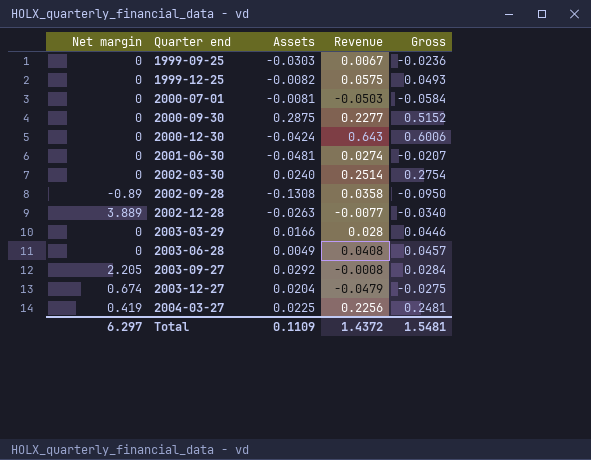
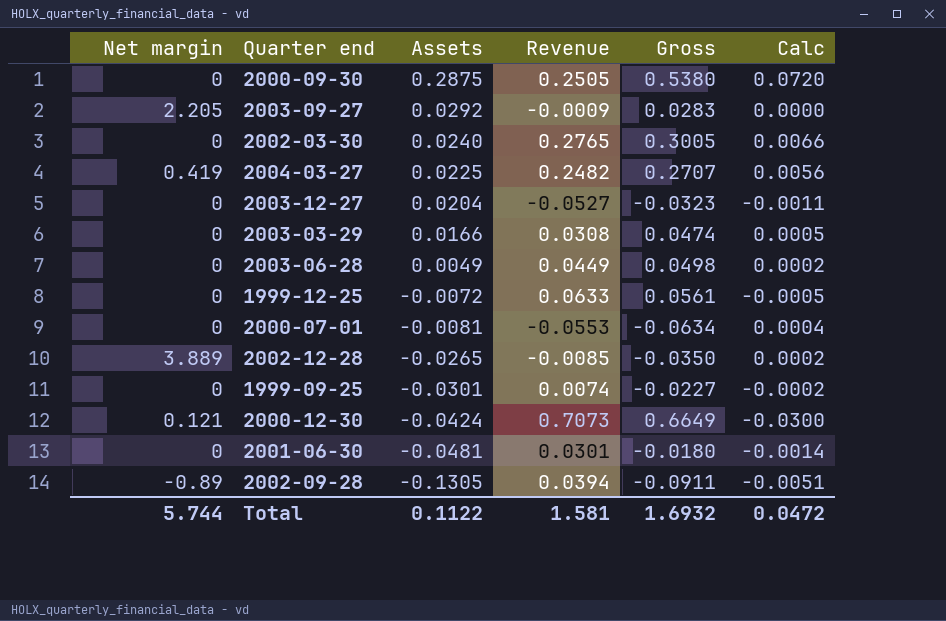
row order: Quarter end ascending -> Assets descending
column Calc | formula: none -> [Assets] * [Revenue]
2000-09-30 | Revenue: 0.2277 -> 0.2505
2000-09-30 | Gross: 0.5152 -> 0.5380
2003-09-27 | Revenue: -0.0008 -> -0.0009
2003-09-27 | Gross: 0.0284 -> 0.0283
2002-03-30 | Revenue: 0.2514 -> 0.2765
2002-03-30 | Gross: 0.2754 -> 0.3005
2004-03-27 | Revenue: 0.2256 -> 0.2482
2004-03-27 | Gross: 0.2481 -> 0.2707
2003-12-27 | Net margin: 0.674 -> 0
2003-12-27 | Revenue: -0.0479 -> -0.0527
2003-12-27 | Gross: -0.0275 -> -0.0323
2003-03-29 | Revenue: 0.028 -> 0.0308
2003-03-29 | Gross: 0.0446 -> 0.0474
2003-06-28 | Revenue: 0.0408 -> 0.0449
2003-06-28 | Gross: 0.0457 -> 0.0498
1999-12-25 | Assets: -0.0082 -> -0.0072
1999-12-25 | Revenue: 0.0575 -> 0.0633
1999-12-25 | Gross: 0.0493 -> 0.0561
2000-07-01 | Revenue: -0.0503 -> -0.0553
2000-07-01 | Gross: -0.0584 -> -0.0634
2002-12-28 | Assets: -0.0263 -> -0.0265
2002-12-28 | Revenue: -0.0077 -> -0.0085
2002-12-28 | Gross: -0.0340 -> -0.0350
1999-09-25 | Assets: -0.0303 -> -0.0301
1999-09-25 | Revenue: 0.0067 -> 0.0074
1999-09-25 | Gross: -0.0236 -> -0.0227
2000-12-30 | Net margin: 0 -> 0.121
2000-12-30 | Revenue: 0.643 -> 0.7073
2000-12-30 | Gross: 0.6006 -> 0.6649
2001-06-30 | Revenue: 0.0274 -> 0.0301
2001-06-30 | Gross: -0.0207 -> -0.0180
2002-09-28 | Assets: -0.1308 -> -0.1305
2002-09-28 | Revenue: 0.0358 -> 0.0394
2002-09-28 | Gross: -0.0950 -> -0.0911
Total | Net margin: 6.297 -> 5.744
Total | Assets: 0.1109 -> 0.1122
Total | Revenue: 1.4372 -> 1.581
Total | Gross: 1.5481 -> 1.6932

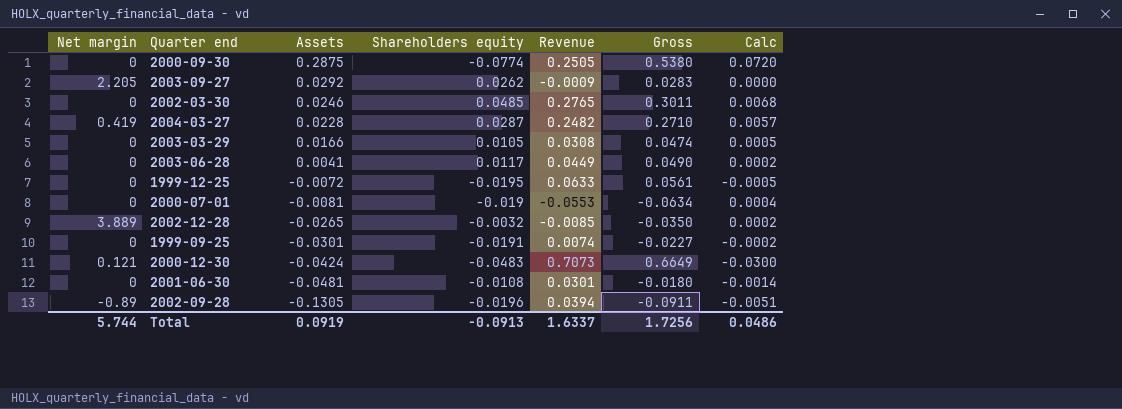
column Shareholders equity | position: none -> 4
row 2003-12-27: 0 | 0.0204 | -0.0527 | -0.0323 | -0.0011 -> none
2002-03-30 | Assets: 0.0240 -> 0.0246
2002-03-30 | Gross: 0.3005 -> 0.3011
2002-03-30 | Calc: 0.0066 -> 0.0068
2004-03-27 | Assets: 0.0225 -> 0.0228
2004-03-27 | Gross: 0.2707 -> 0.2710
2004-03-27 | Calc: 0.0056 -> 0.0057
2003-06-28 | Assets: 0.0049 -> 0.0041
2003-06-28 | Gross: 0.0498 -> 0.0490
Total | Assets: 0.1122 -> 0.0919
Total | Revenue: 1.581 -> 1.6337
Total | Gross: 1.6932 -> 1.7256
Total | Calc: 0.0472 -> 0.0486

